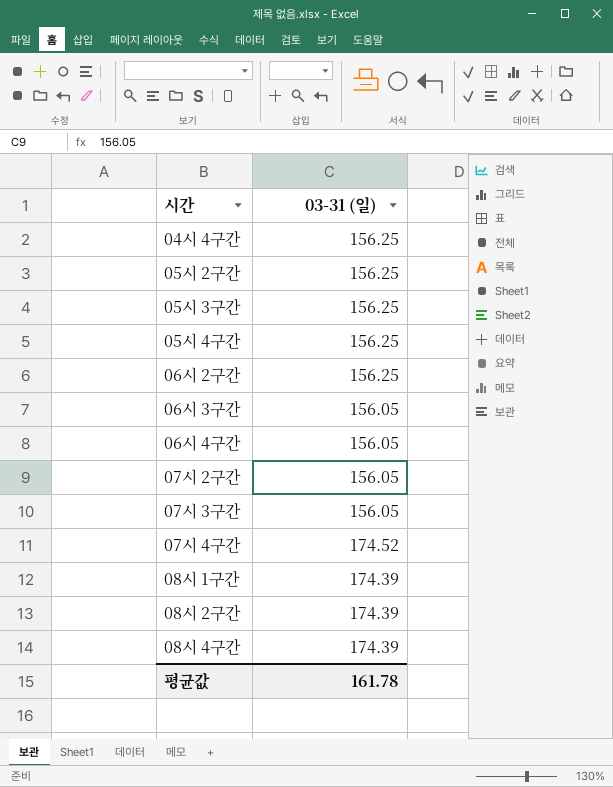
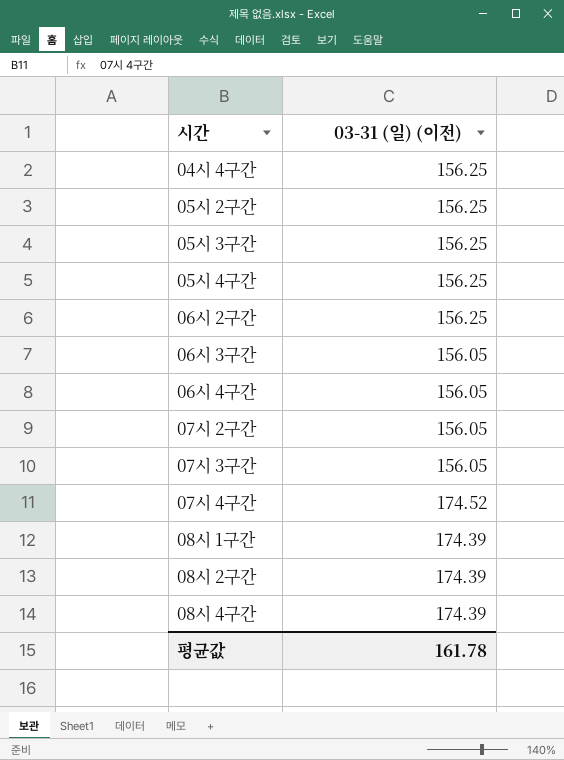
column name: 03-31 (일) -> 03-31 (일) (이전)

